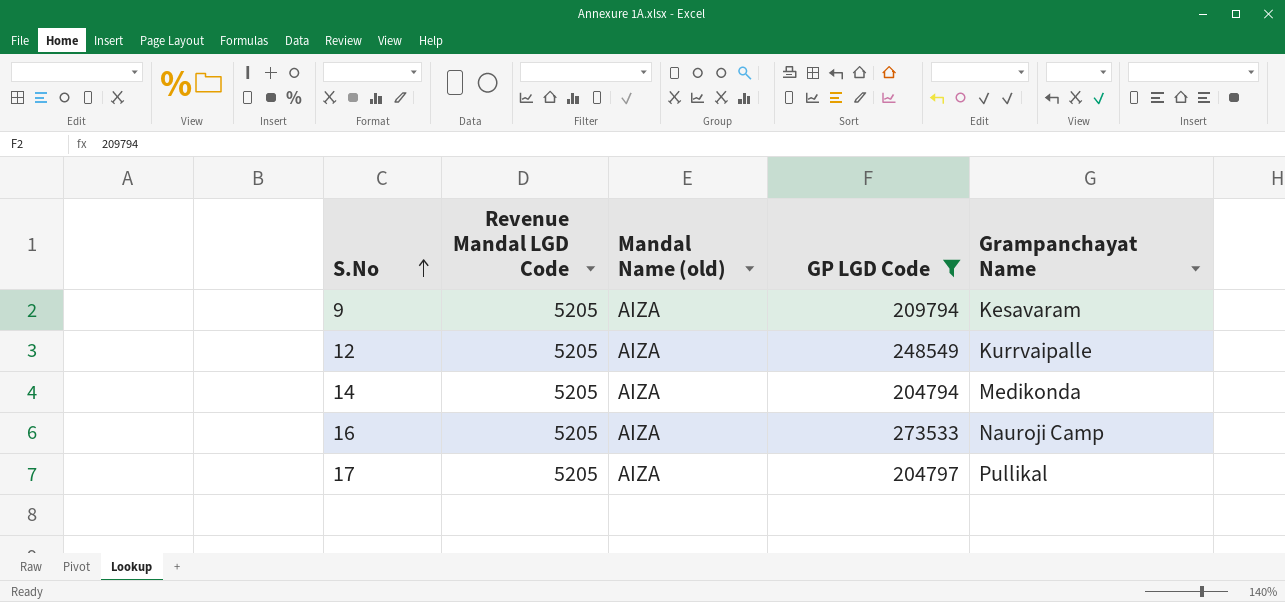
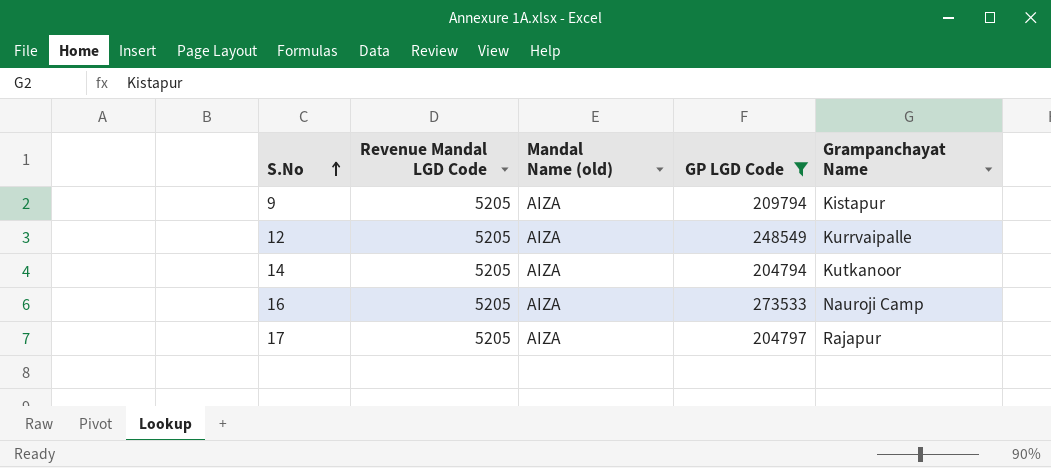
9 | Grampanchayat Name: Kesavaram -> Kistapur
14 | Grampanchayat Name: Medikonda -> Kutkanoor
17 | Grampanchayat Name: Pullikal -> Rajapur

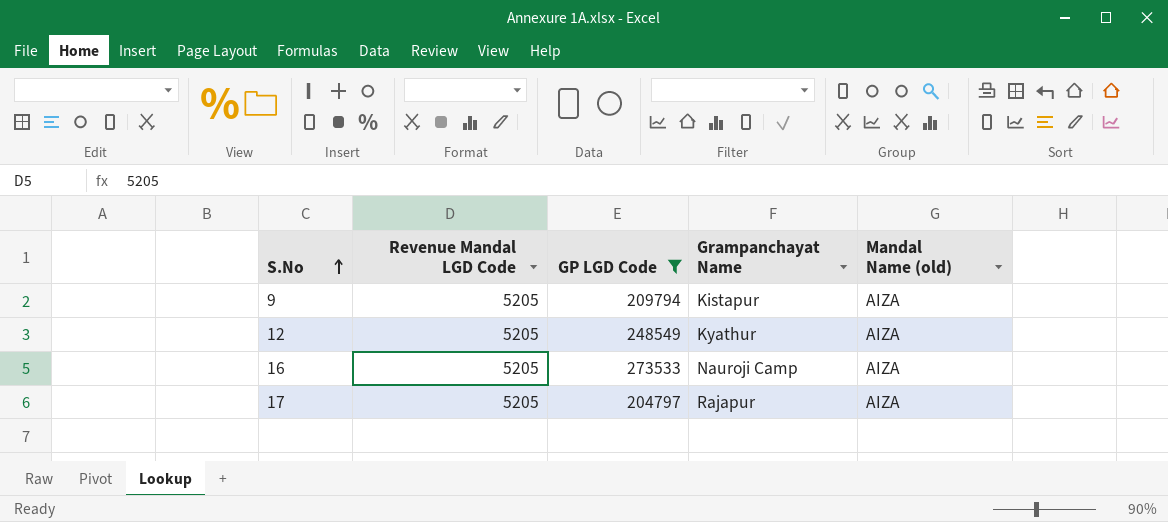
column Mandal Name (old) | position: 3 -> 5
row 14: 5205 | AIZA | 204794 | Kutkanoor -> none
12 | Grampanchayat Name: Kurrvaipalle -> Kyathur

